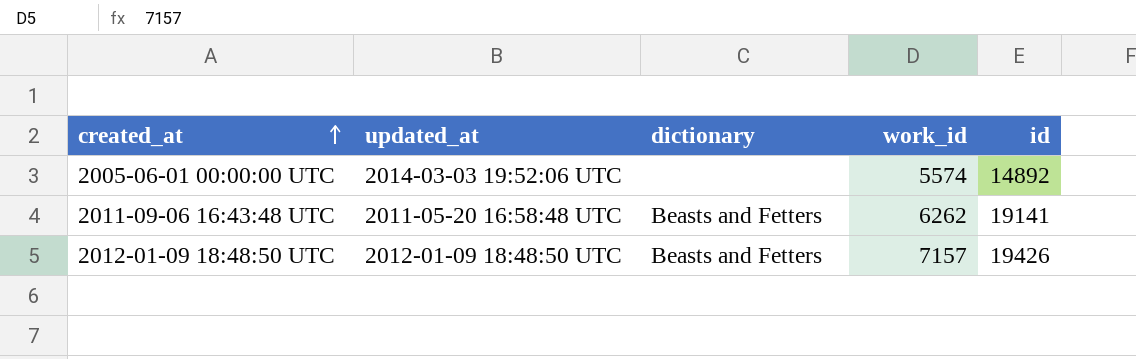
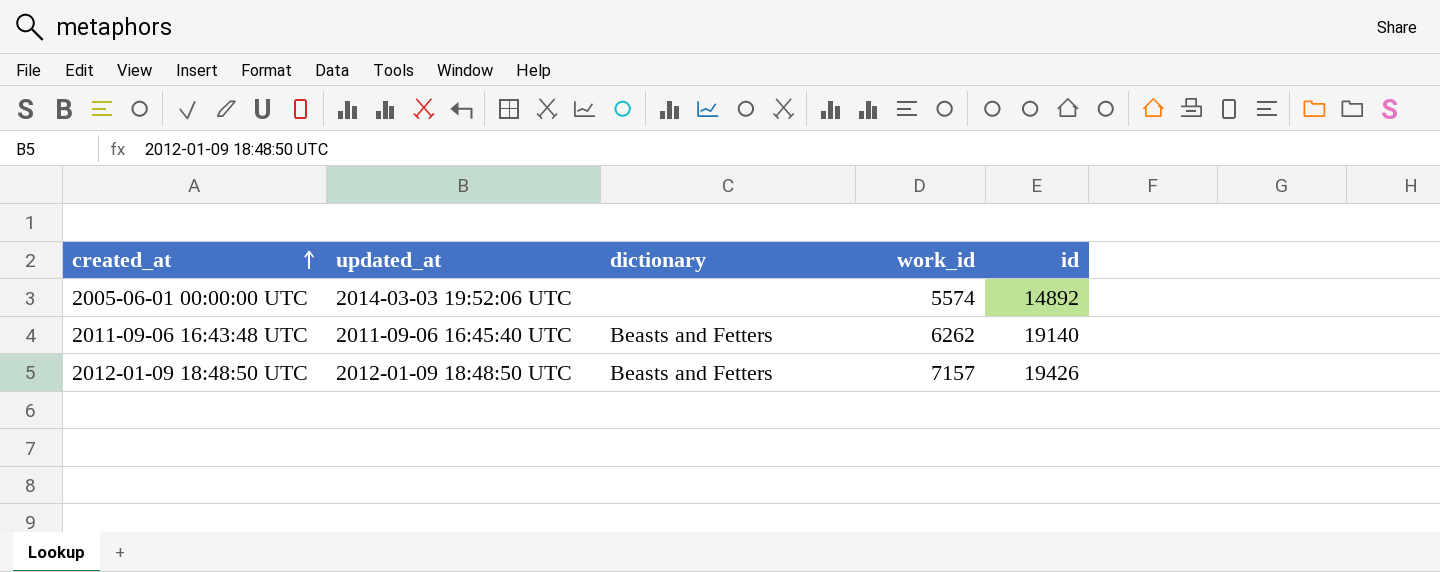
2011-09-06 16:43:48 UTC | updated_at: 2011-05-20 16:58:48 UTC -> 2011-09-06 16:45:40 UTC
2011-09-06 16:43:48 UTC | id: 19141 -> 19140

